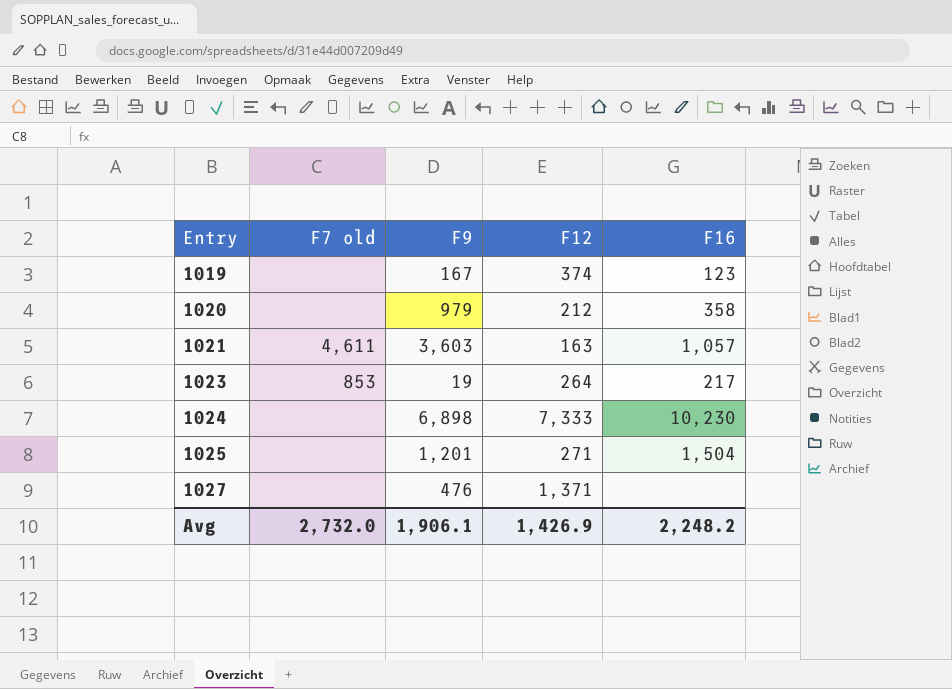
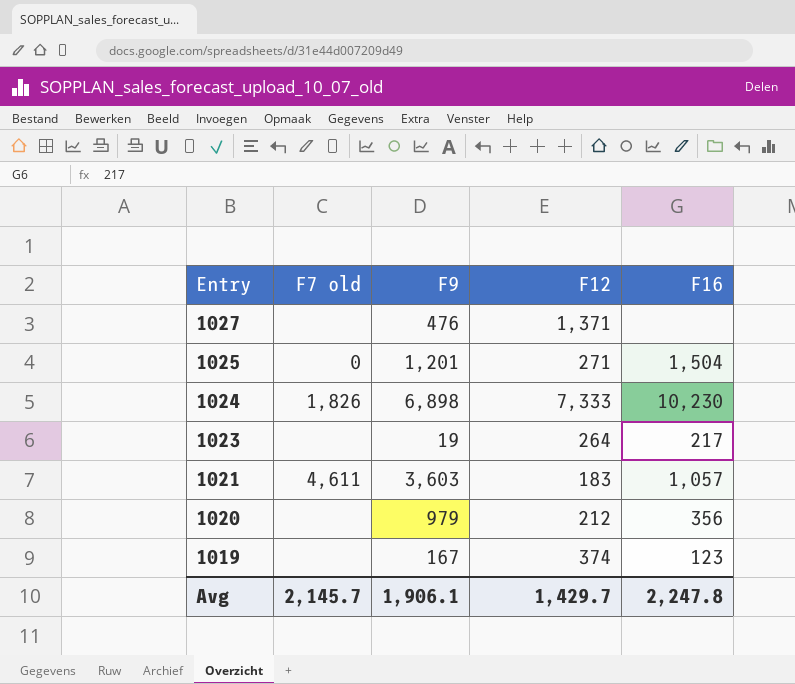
row order: Entry ascending -> Entry descending
1025 | F7 old: none -> 0
1024 | F7 old: none -> 1,826
1023 | F7 old: 853 -> none
1021 | F12: 163 -> 183
1020 | F16: 358 -> 356
Avg | F7 old: 2,732.0 -> 2,145.7
Avg | F12: 1,426.9 -> 1,429.7
Avg | F16: 2,248.2 -> 2,247.8

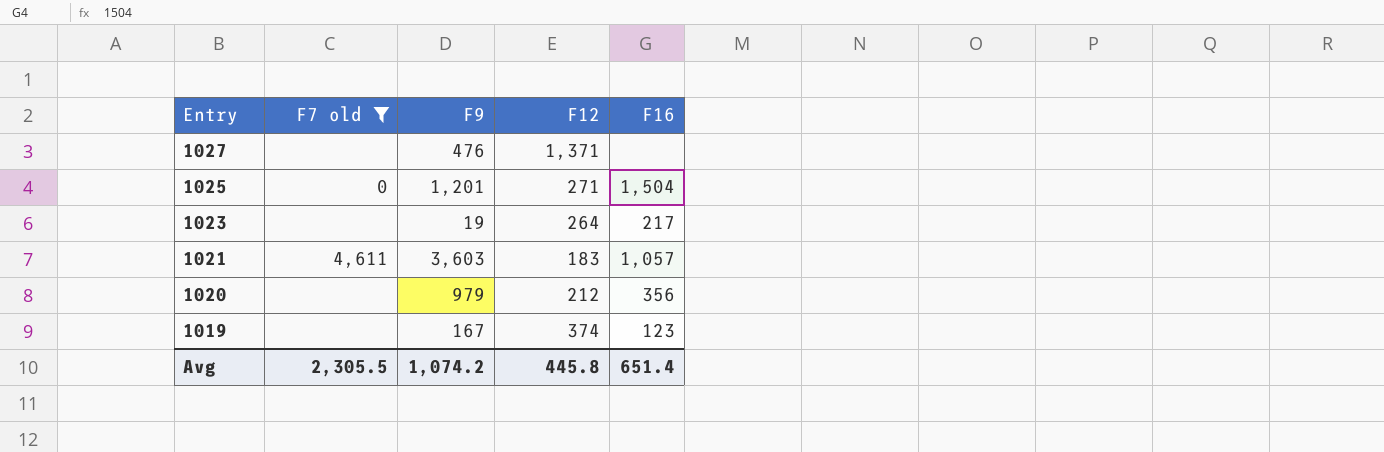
filter: none -> F7 old != 1,826
Avg | F7 old: 2,145.7 -> 2,305.5
Avg | F9: 1,906.1 -> 1,074.2
Avg | F12: 1,429.7 -> 445.8
Avg | F16: 2,247.8 -> 651.4

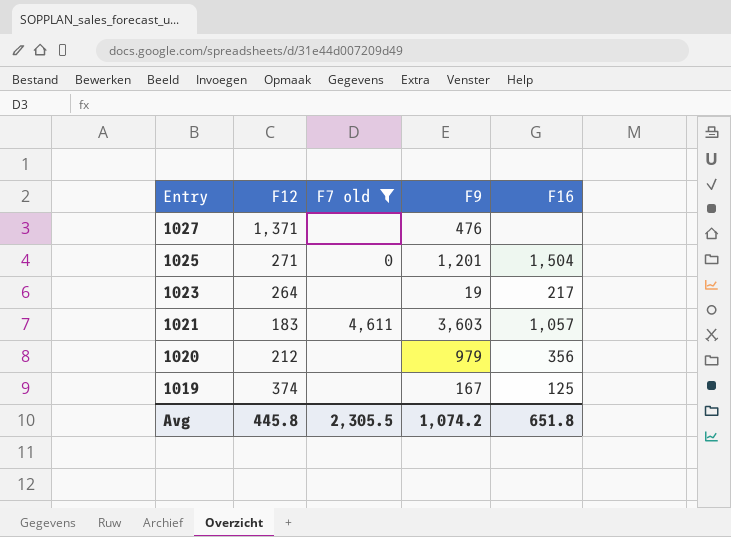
column F12 | position: 4 -> 2
1019 | F16: 123 -> 125
Avg | F16: 651.4 -> 651.8

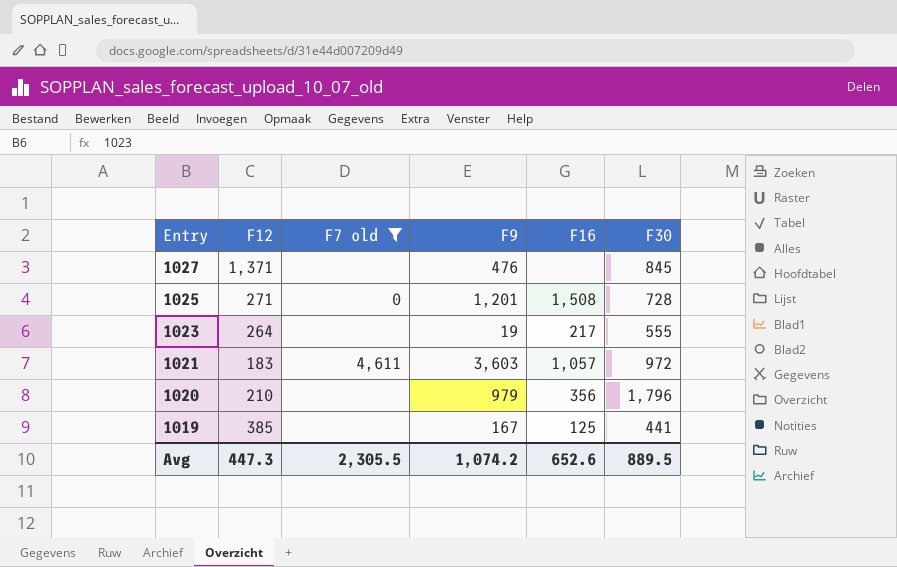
column F30 | position: none -> 6
1025 | F16: 1,504 -> 1,508
1020 | F12: 212 -> 210
1019 | F12: 374 -> 385
Avg | F12: 445.8 -> 447.3
Avg | F16: 651.8 -> 652.6

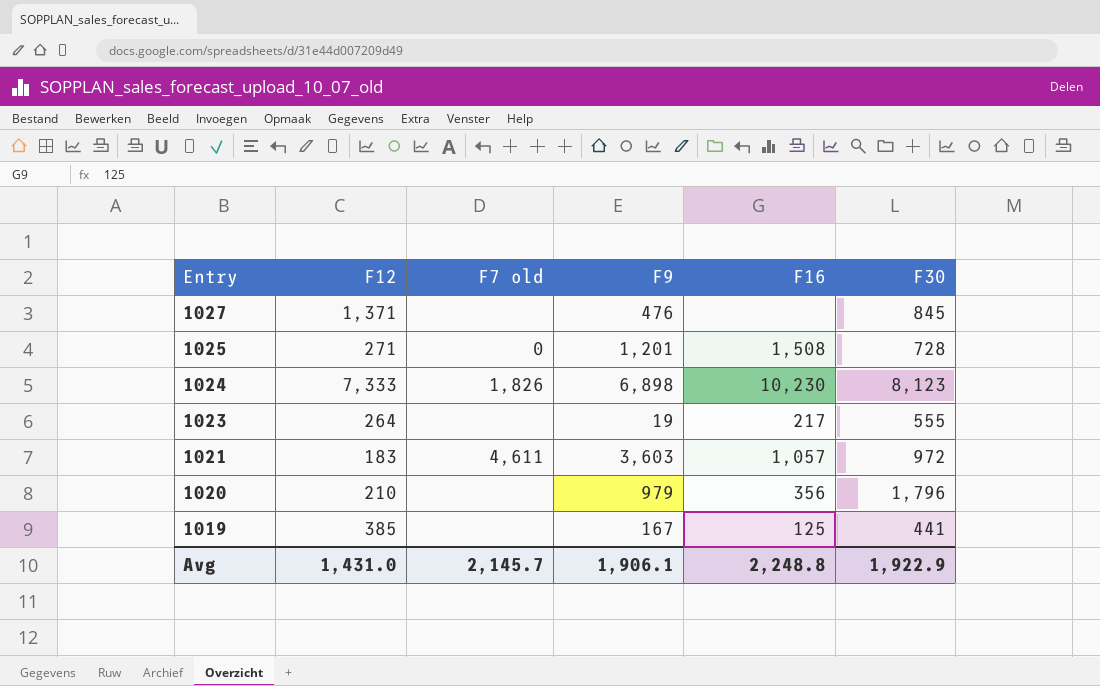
filter: F7 old != 1,826 -> none
Avg | F12: 447.3 -> 1,431.0
Avg | F7 old: 2,305.5 -> 2,145.7
Avg | F9: 1,074.2 -> 1,906.1
Avg | F16: 652.6 -> 2,248.8
Avg | F30: 889.5 -> 1,922.9

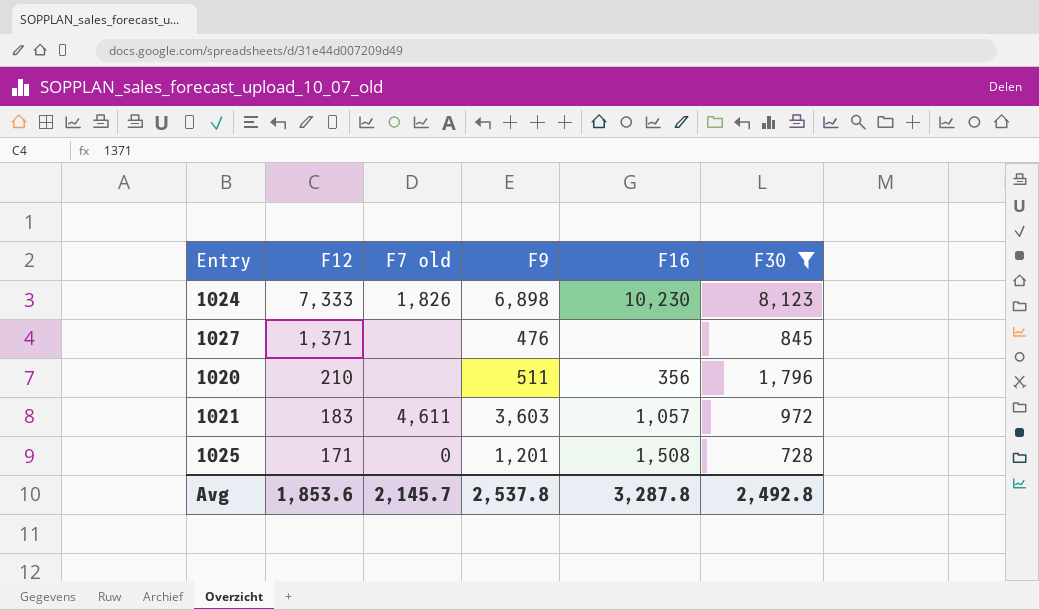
filter: none -> F30 >= 728
row order: Entry descending -> F12 descending
1020 | F9: 979 -> 511
1025 | F12: 271 -> 171
Avg | F12: 1,431.0 -> 1,853.6
Avg | F9: 1,906.1 -> 2,537.8
Avg | F16: 2,248.8 -> 3,287.8
Avg | F30: 1,922.9 -> 2,492.8

